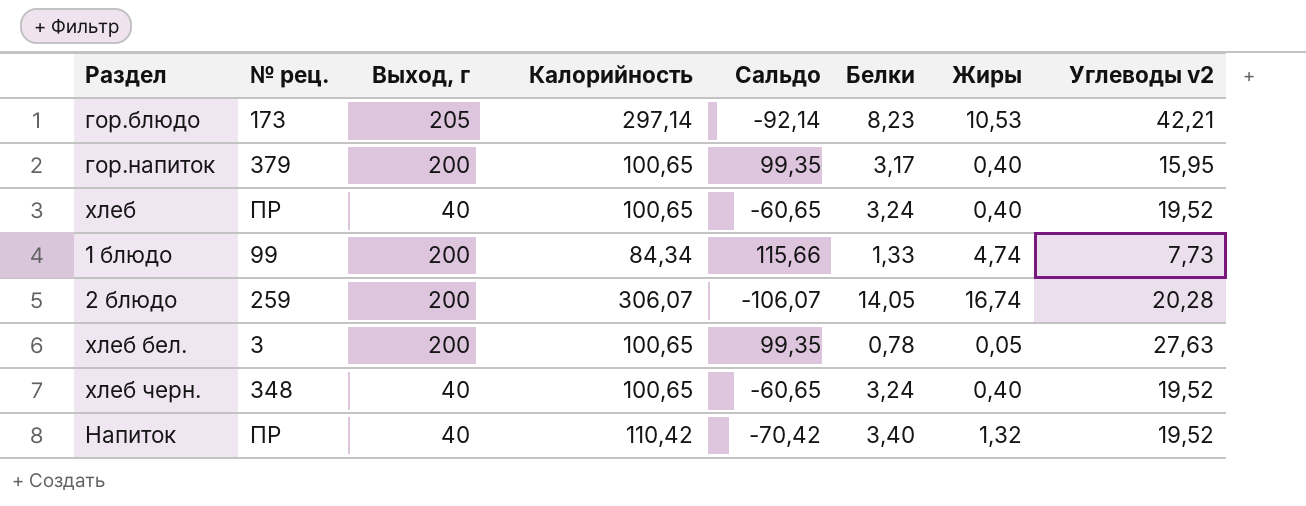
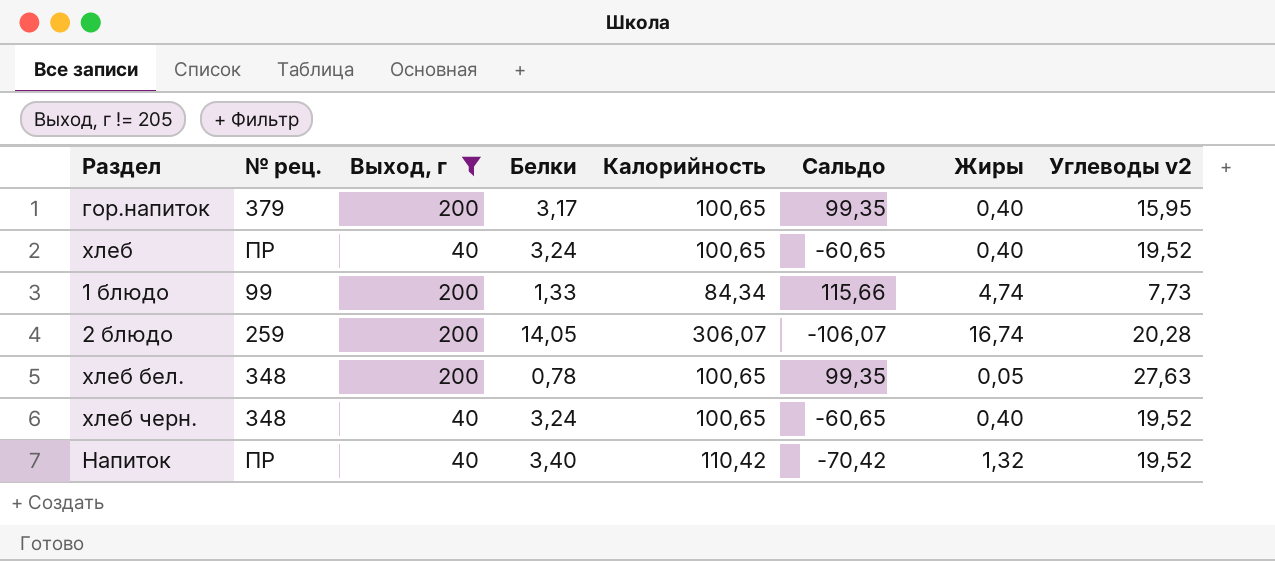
filter: none -> Выход, г != 205
column Белки | position: 6 -> 4
хлеб бел. | № рец.: 3 -> 348

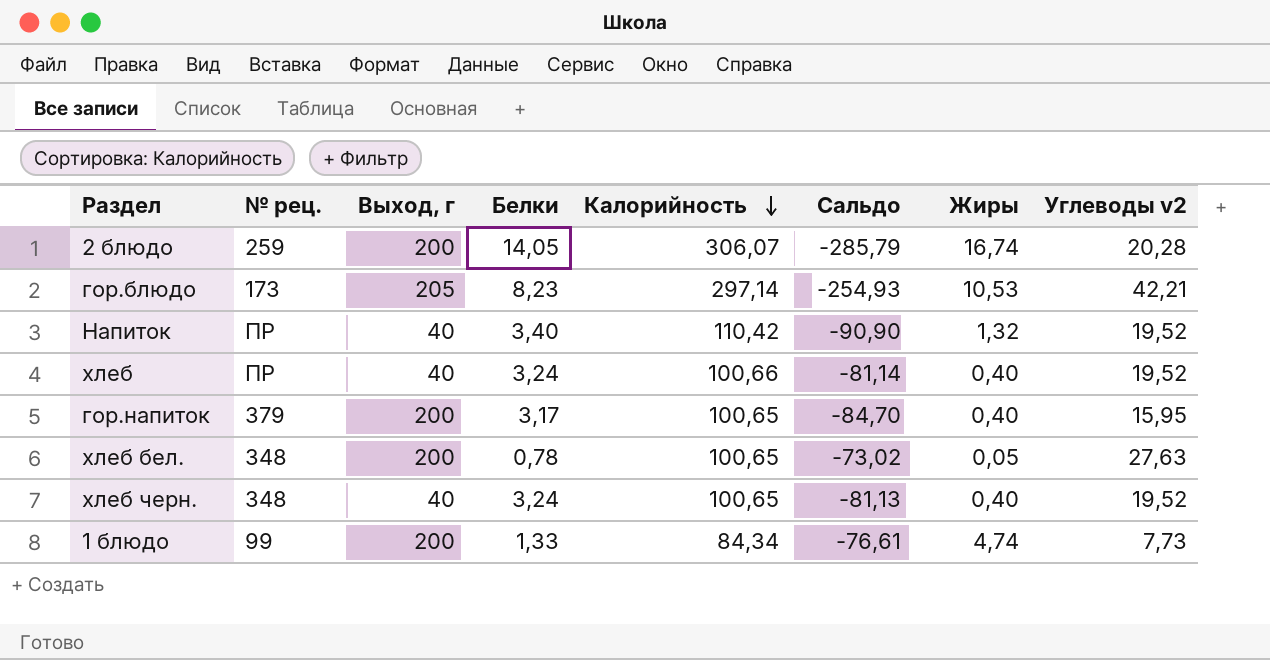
filter: Выход, г != 205 -> none
row order: none -> Калорийность descending
column Сальдо | formula: [Выход, г] - [Калорийность] -> [Углеводы v2] - [Калорийность]
хлеб | Калорийность: 100,65 -> 100,66

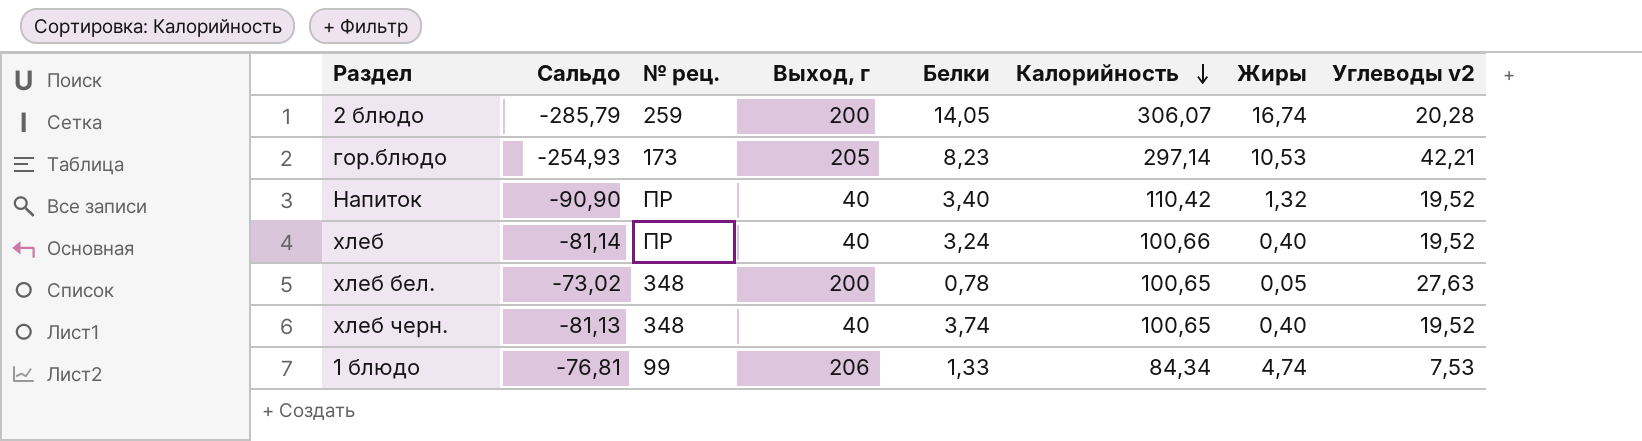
column Сальдо | position: 6 -> 2
row гор.напиток: 379 | 200 | 3,17 | 100,65 | -84,70 | 0,40 | 15,95 -> none
хлеб черн. | Белки: 3,24 -> 3,74
1 блюдо | Сальдо: -76,61 -> -76,81
1 блюдо | Выход, г: 200 -> 206
1 блюдо | Углеводы v2: 7,73 -> 7,53

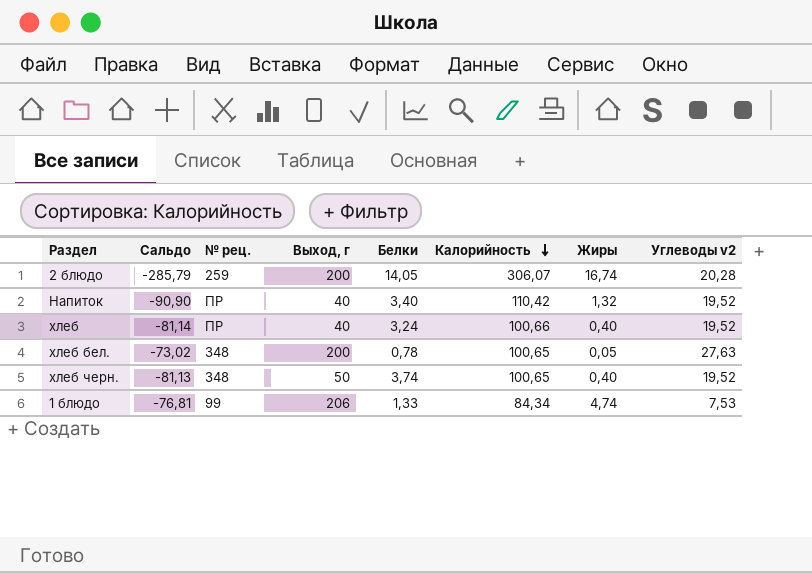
row гор.блюдо: -254,93 | 173 | 205 | 8,23 | 297,14 | 10,53 | 42,21 -> none
хлеб черн. | Выход, г: 40 -> 50

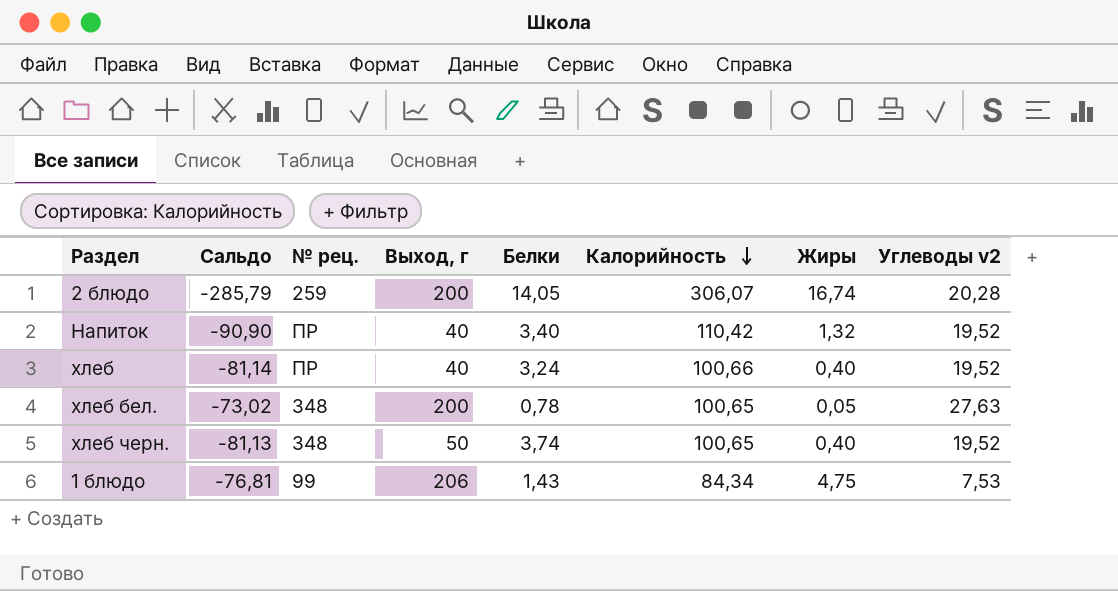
1 блюдо | Белки: 1,33 -> 1,43
1 блюдо | Жиры: 4,74 -> 4,75

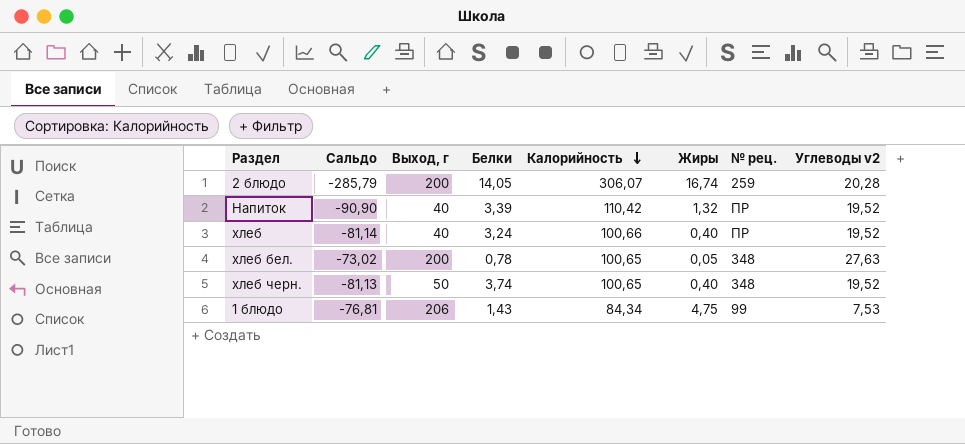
column № рец. | position: 3 -> 7
Напиток | Белки: 3,40 -> 3,39

